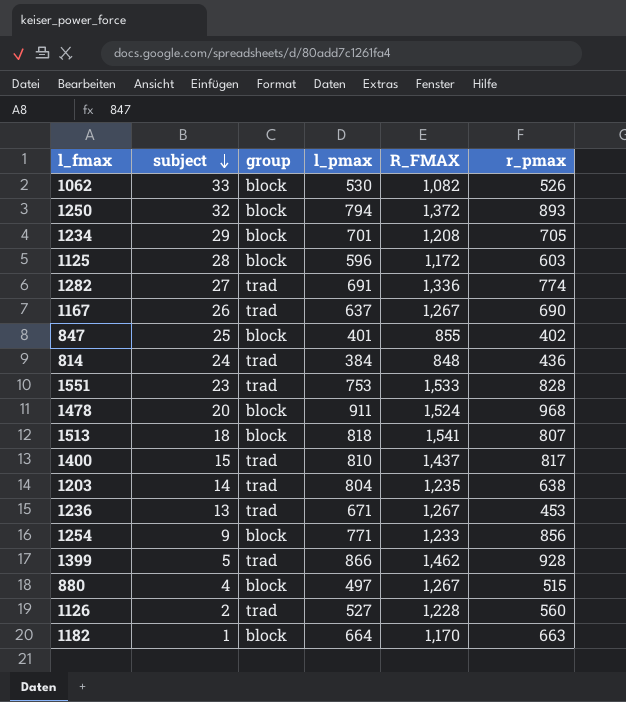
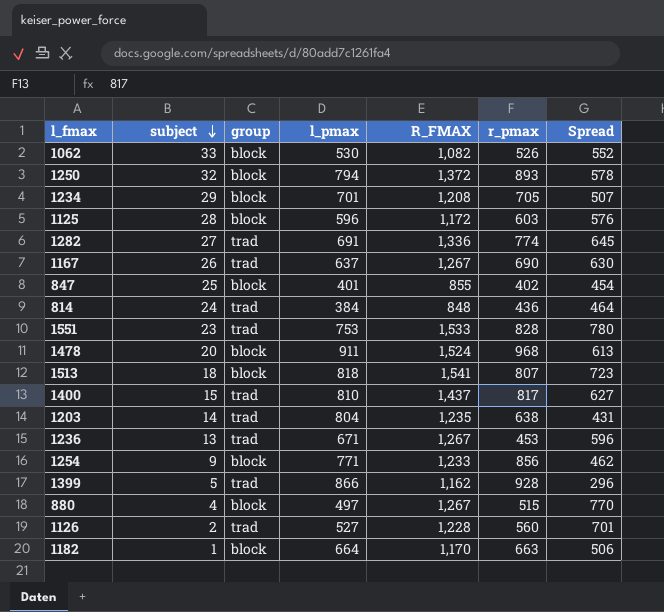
column Spread | formula: none -> [R_FMAX] - [l_pmax]
1399 | R_FMAX: 1,462 -> 1,162

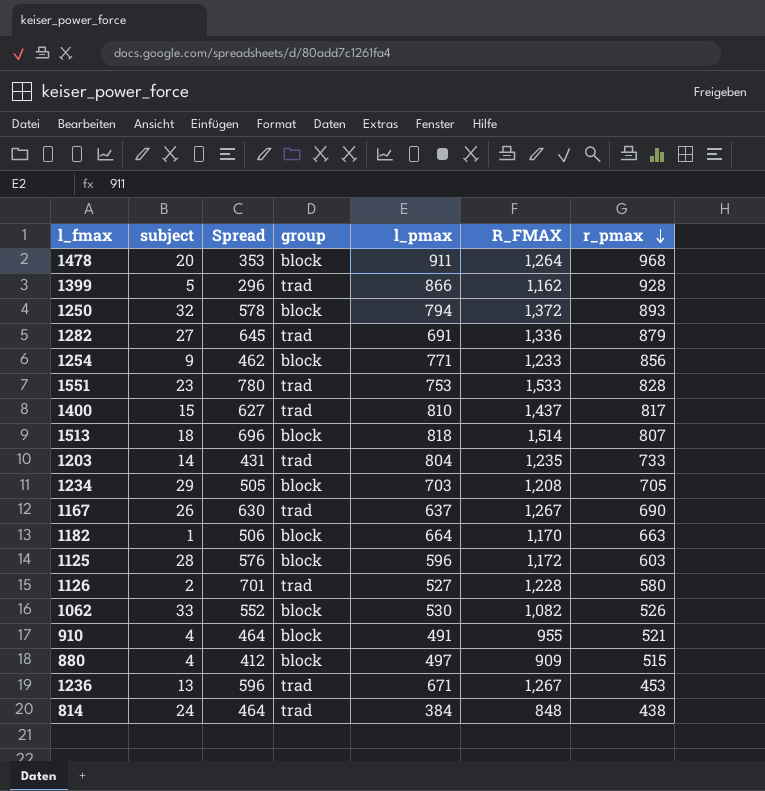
row order: subject descending -> r_pmax descending
column Spread | position: 7 -> 3
row 847: 25 | block | 401 | 855 | 402 | 454 -> none
1478 | Spread: 613 -> 353
1478 | R_FMAX: 1,524 -> 1,264
1282 | r_pmax: 774 -> 879
1513 | Spread: 723 -> 696
1513 | R_FMAX: 1,541 -> 1,514
1203 | r_pmax: 638 -> 733
1234 | Spread: 507 -> 505
1234 | l_pmax: 701 -> 703
1126 | r_pmax: 560 -> 580
row 910: none -> 4 | 464 | block | 491 | 955 | 521
880 | Spread: 770 -> 412
880 | R_FMAX: 1,267 -> 909
814 | r_pmax: 436 -> 438

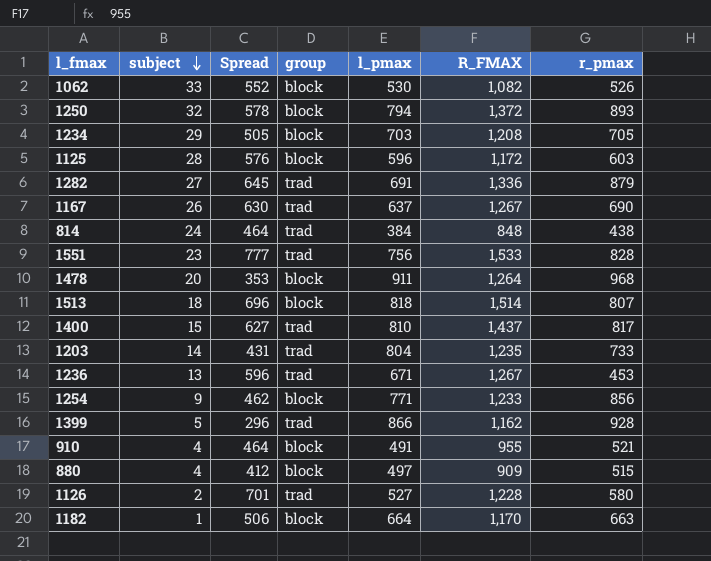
row order: r_pmax descending -> subject descending
1551 | Spread: 780 -> 777
1551 | l_pmax: 753 -> 756

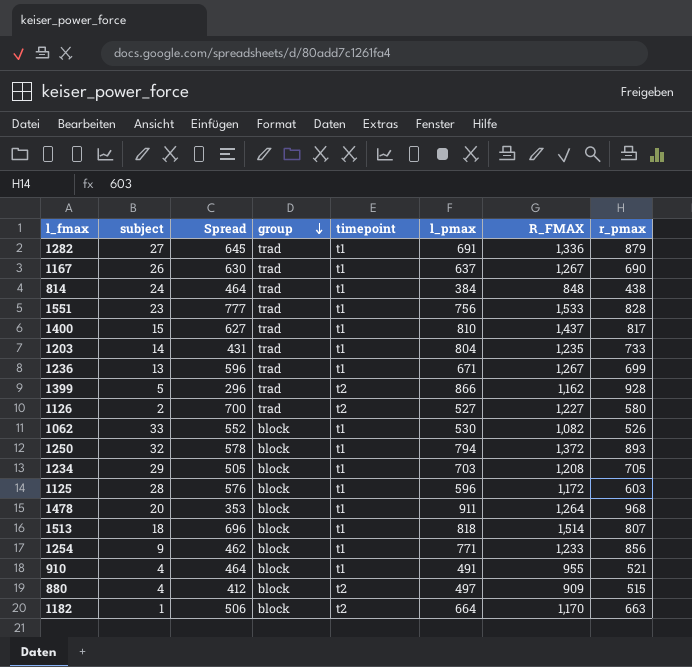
row order: subject descending -> group descending
column timepoint | position: none -> 5
1236 | r_pmax: 453 -> 699
1126 | Spread: 701 -> 700
1126 | R_FMAX: 1,228 -> 1,227

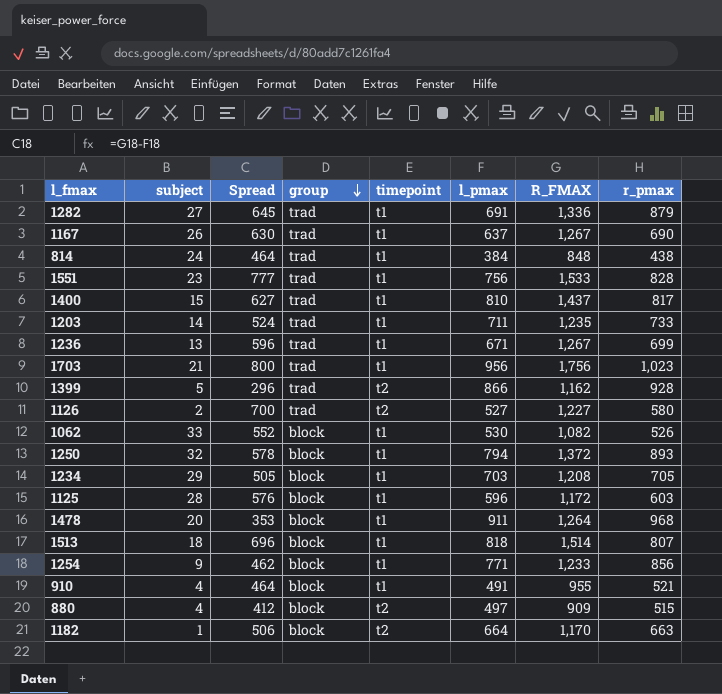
1203 | Spread: 431 -> 524
1203 | l_pmax: 804 -> 711
row 1703: none -> 21 | 800 | trad | t1 | 956 | 1,756 | 1,023

